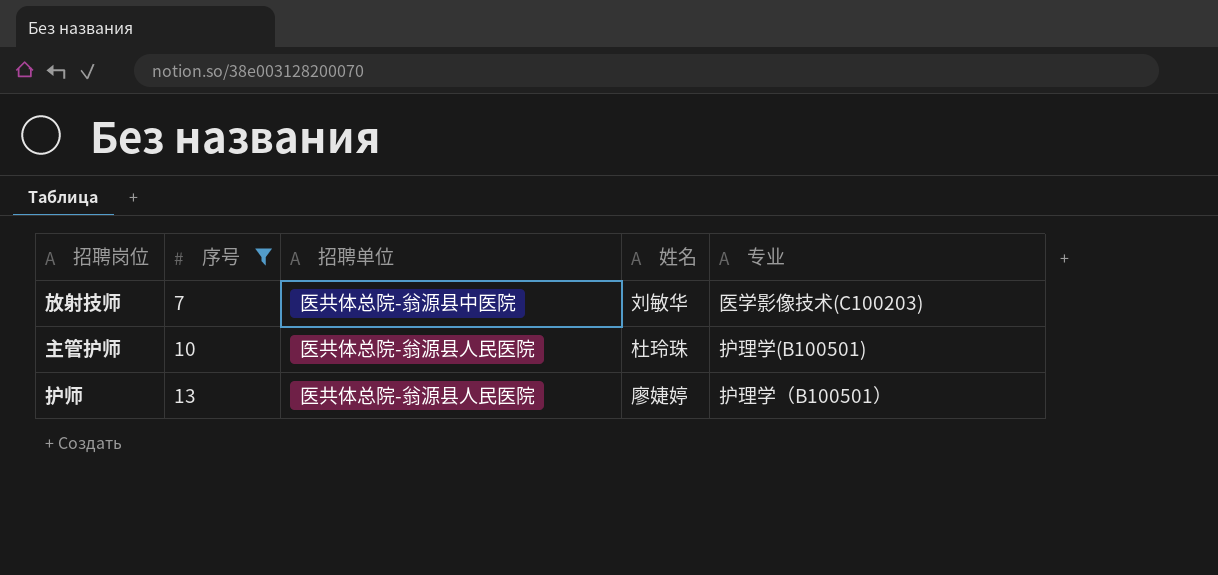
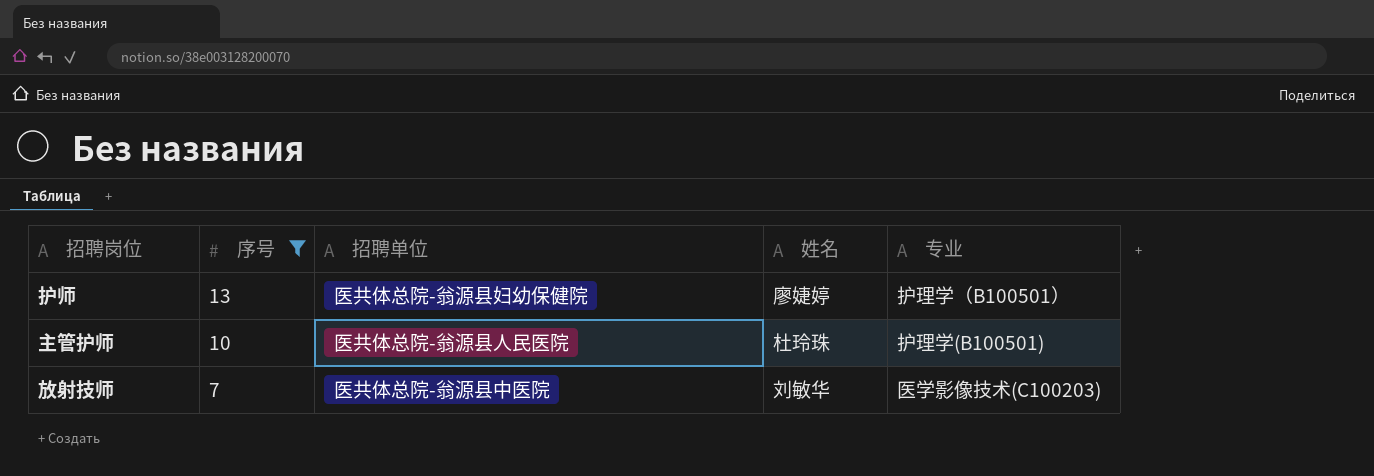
row order: 序号 ascending -> 序号 descending
护师 | 招聘单位: 医共体总院-翁源县人民医院 -> 医共体总院-翁源县妇幼保健院

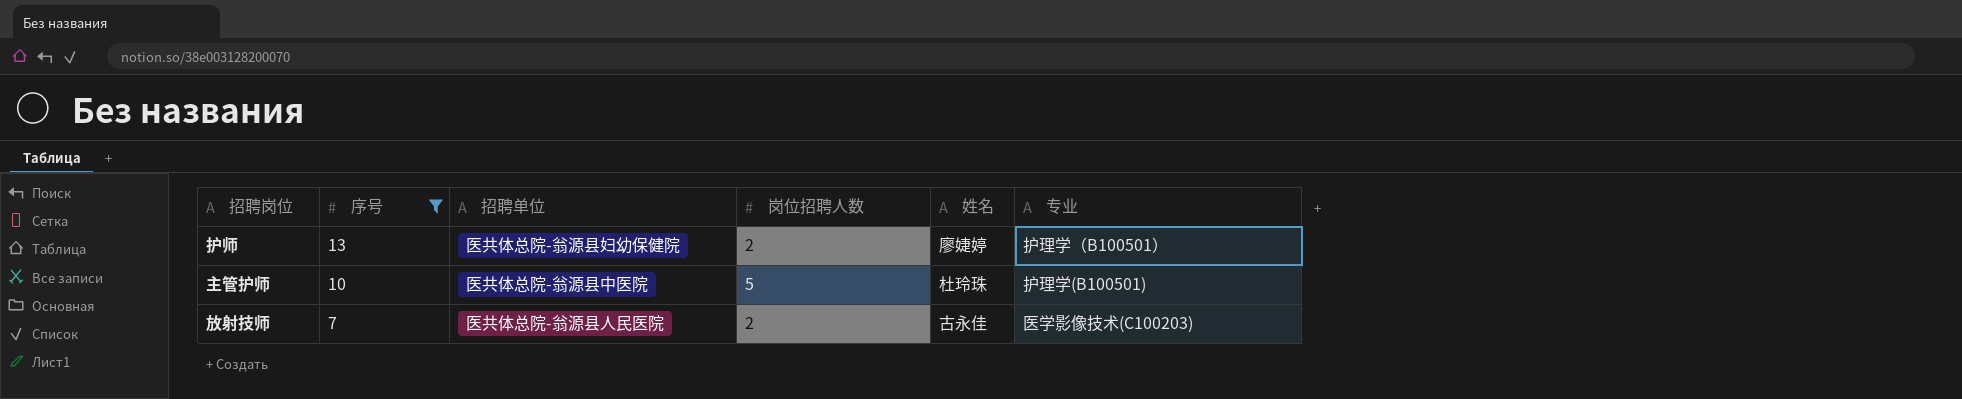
column 岗位招聘人数 | position: none -> 4
主管护师 | 招聘单位: 医共体总院-翁源县人民医院 -> 医共体总院-翁源县中医院
放射技师 | 招聘单位: 医共体总院-翁源县中医院 -> 医共体总院-翁源县人民医院
放射技师 | 姓名: 刘敏华 -> 古永佳

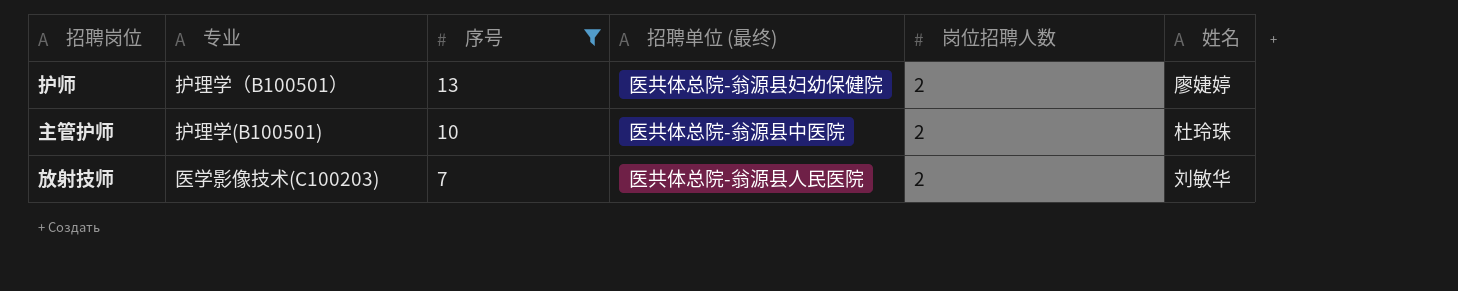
column 专业 | position: 6 -> 2
column name: 招聘单位 -> 招聘单位 (最终)
主管护师 | 岗位招聘人数: 5 -> 2
放射技师 | 姓名: 古永佳 -> 刘敏华

